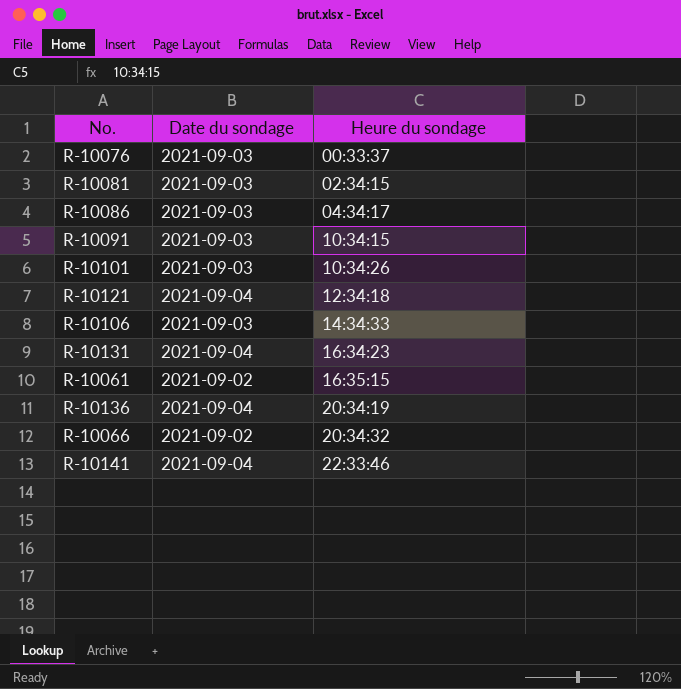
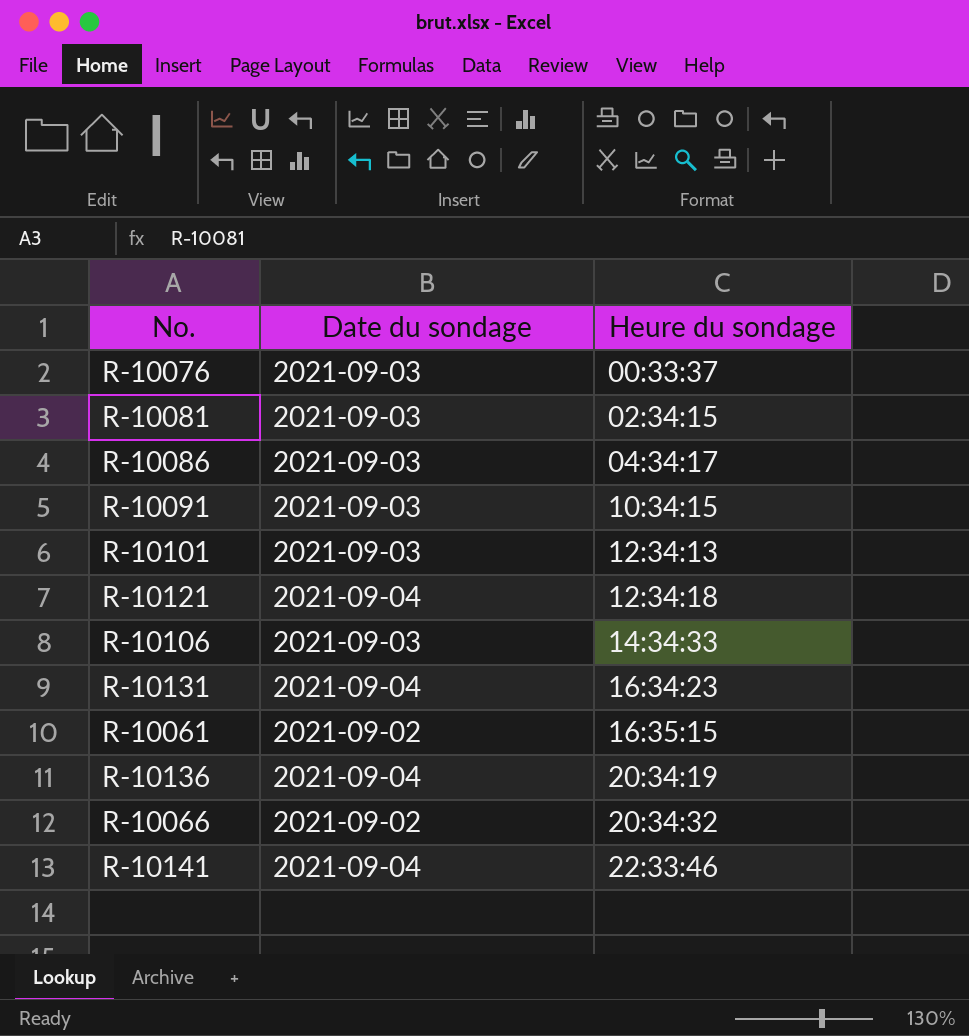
R-10101 | Heure du sondage: 10:34:26 -> 12:34:13

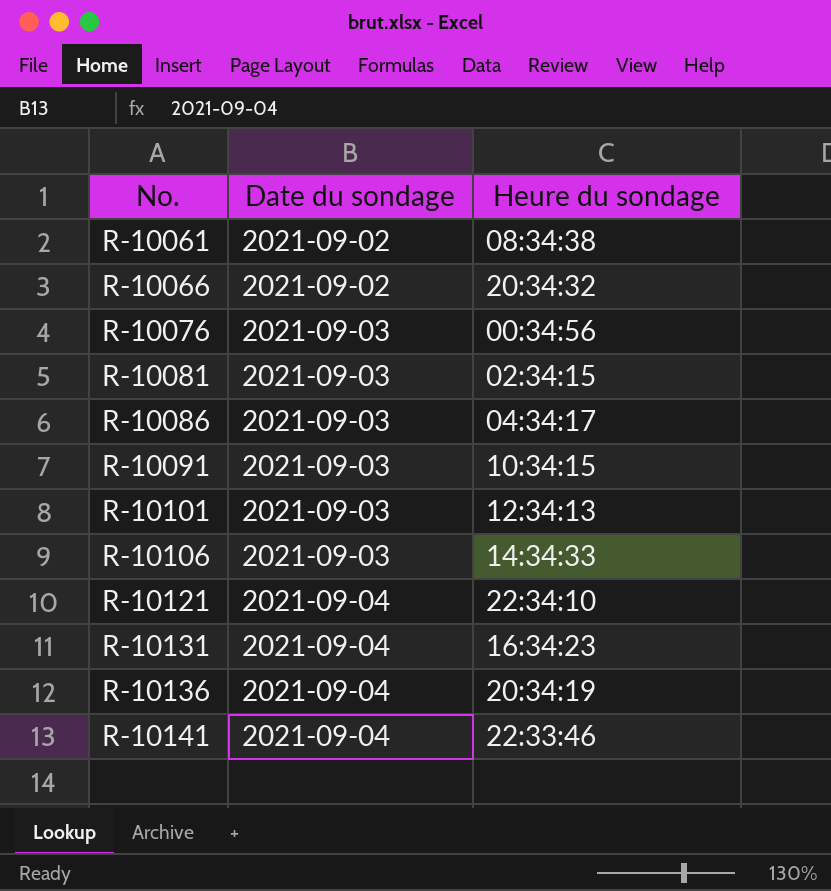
row order: Heure du sondage ascending -> No. ascending
R-10061 | Heure du sondage: 16:35:15 -> 08:34:38
R-10076 | Heure du sondage: 00:33:37 -> 00:34:56
R-10121 | Heure du sondage: 12:34:18 -> 22:34:10

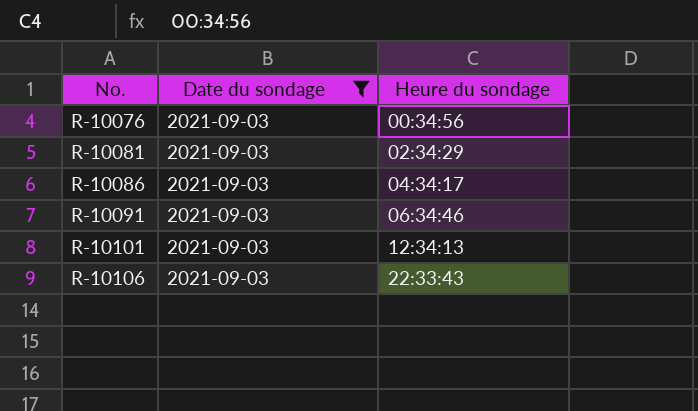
filter: none -> Date du sondage = 2021-09-03
R-10081 | Heure du sondage: 02:34:15 -> 02:34:29
R-10091 | Heure du sondage: 10:34:15 -> 06:34:46
R-10106 | Heure du sondage: 14:34:33 -> 22:33:43

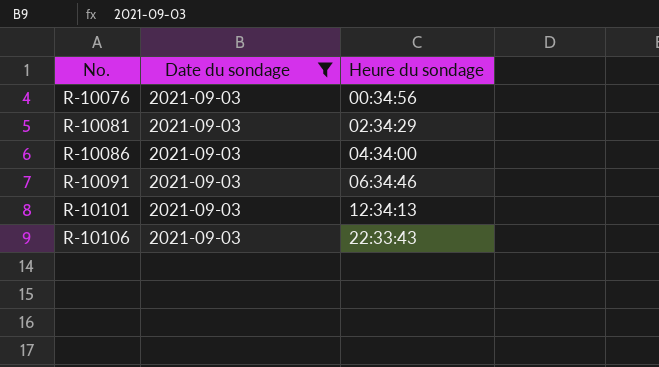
R-10086 | Heure du sondage: 04:34:17 -> 04:34:00

